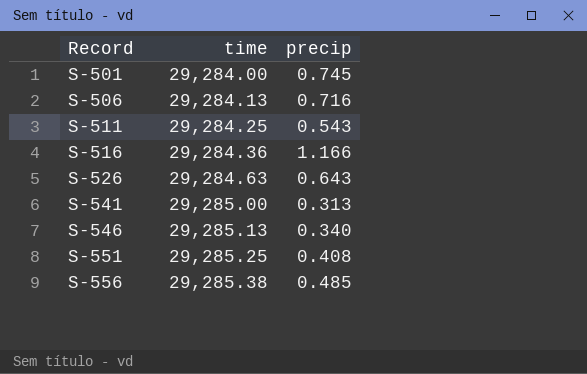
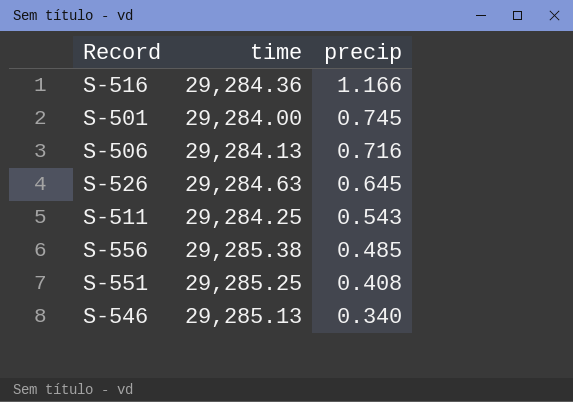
row order: Record ascending -> precip descending
row S-541: 29,285.00 | 0.313 -> none
S-526 | precip: 0.643 -> 0.645

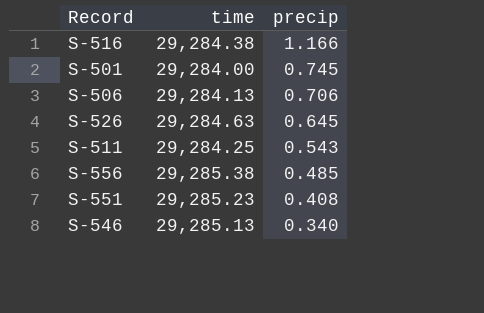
S-516 | time: 29,284.36 -> 29,284.38
S-506 | precip: 0.716 -> 0.706
S-551 | time: 29,285.25 -> 29,285.23

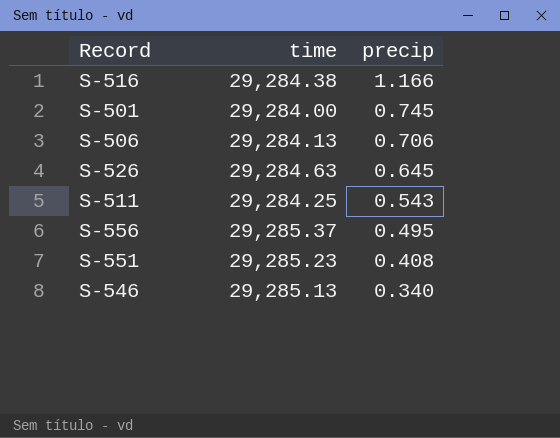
S-556 | time: 29,285.38 -> 29,285.37
S-556 | precip: 0.485 -> 0.495

